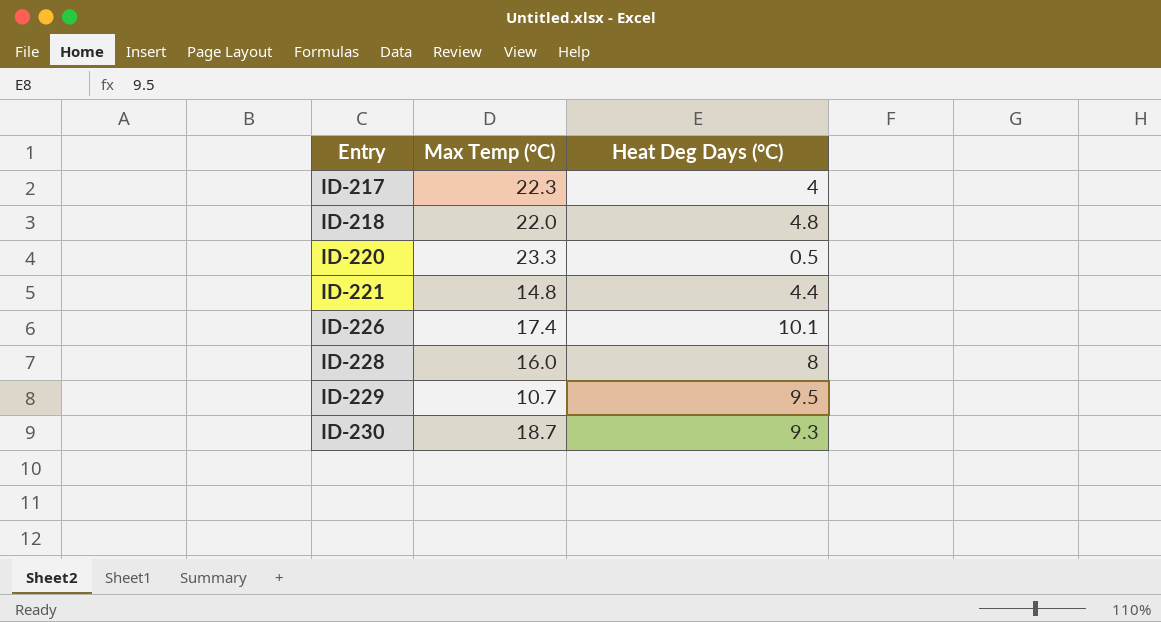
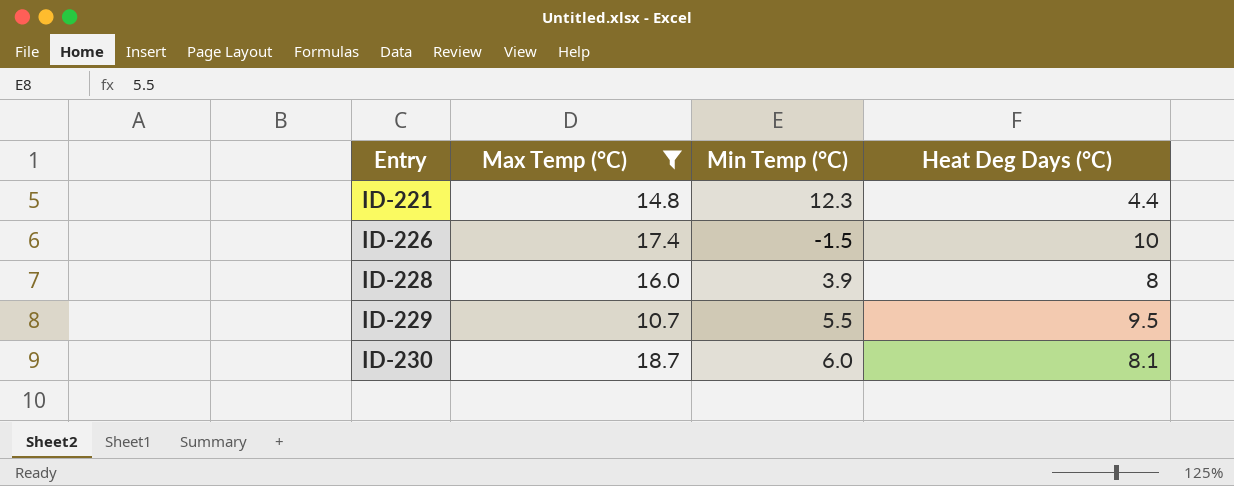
filter: none -> Max Temp (°C) <= 18.7
column Min Temp (°C) | position: none -> 3
ID-226 | Heat Deg Days (°C): 10.1 -> 10
ID-230 | Heat Deg Days (°C): 9.3 -> 8.1

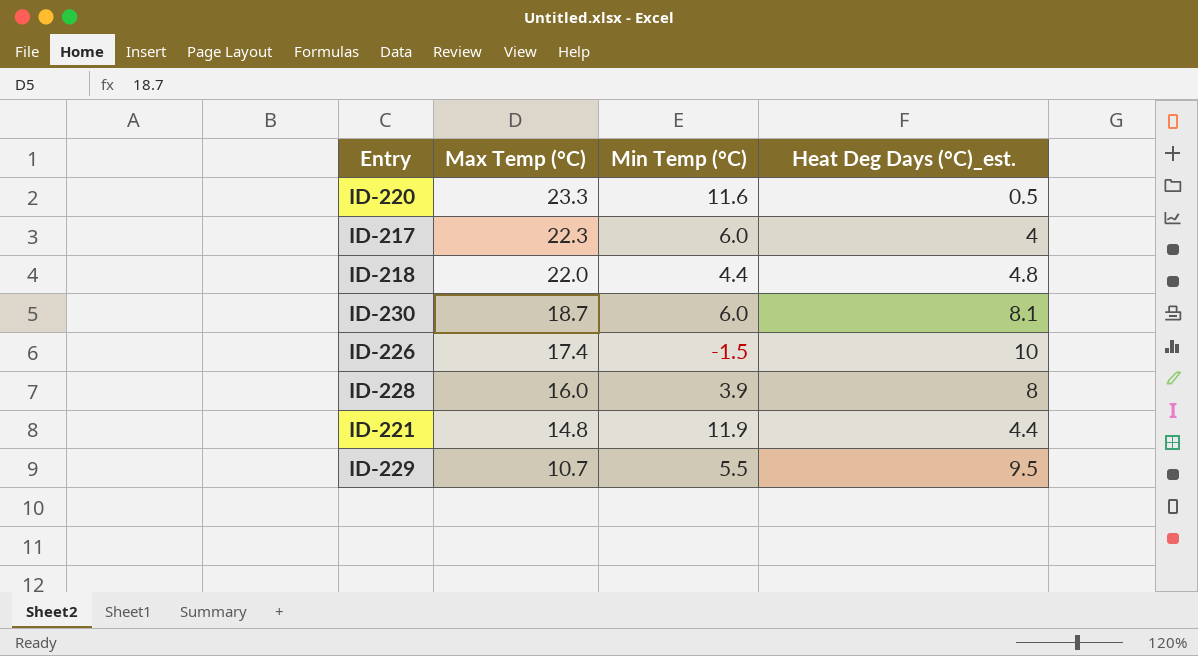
filter: Max Temp (°C) <= 18.7 -> none
row order: Entry ascending -> Max Temp (°C) descending
column name: Heat Deg Days (°C) -> Heat Deg Days (°C)_est.
ID-221 | Min Temp (°C): 12.3 -> 11.9

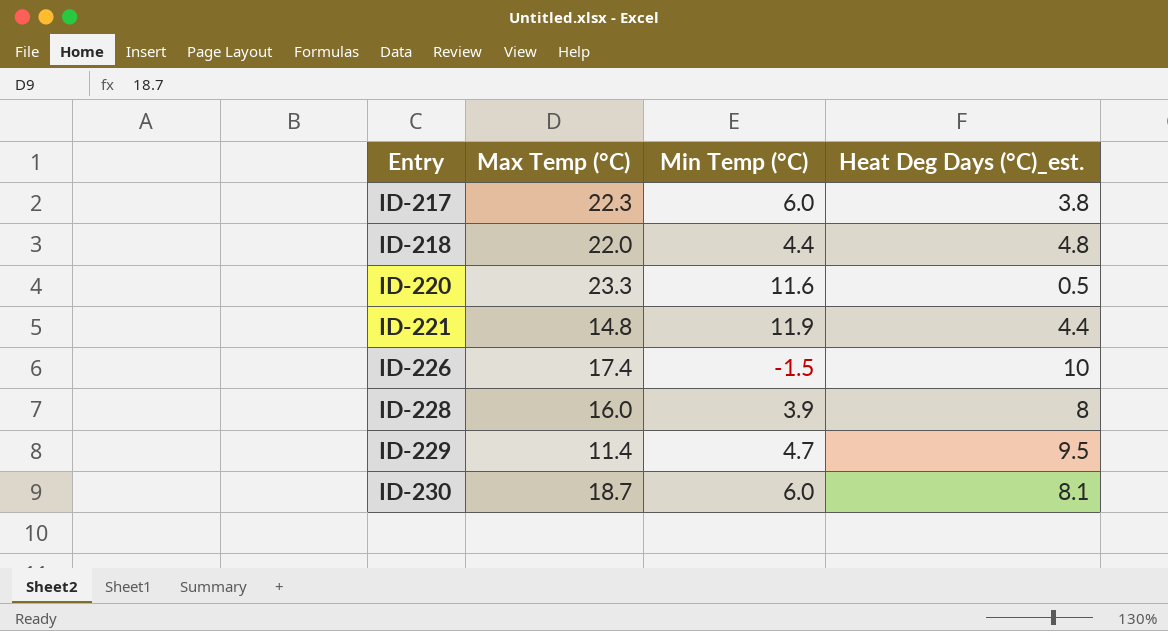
row order: Max Temp (°C) descending -> Entry ascending
ID-217 | Heat Deg Days (°C)_est.: 4 -> 3.8
ID-229 | Max Temp (°C): 10.7 -> 11.4
ID-229 | Min Temp (°C): 5.5 -> 4.7

